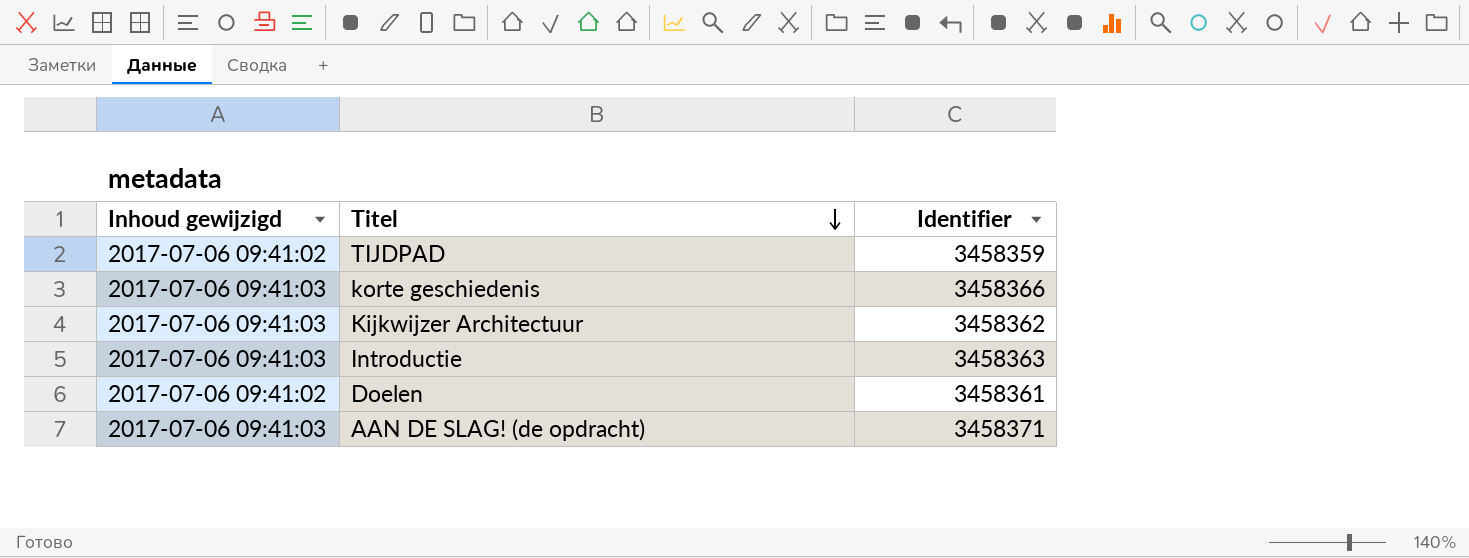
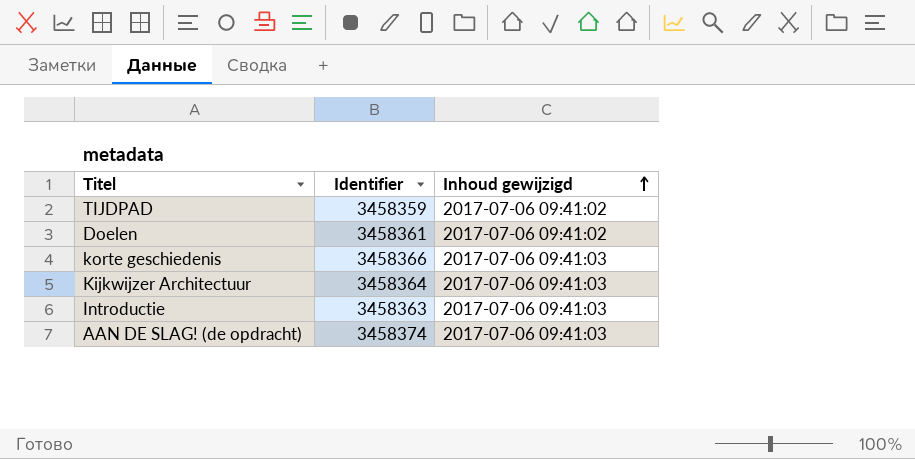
row order: Titel descending -> Inhoud gewijzigd ascending
column Inhoud gewijzigd | position: 1 -> 3
Kijkwijzer Architectuur | Identifier: 3458362 -> 3458364
AAN DE SLAG! (de opdracht) | Identifier: 3458371 -> 3458374

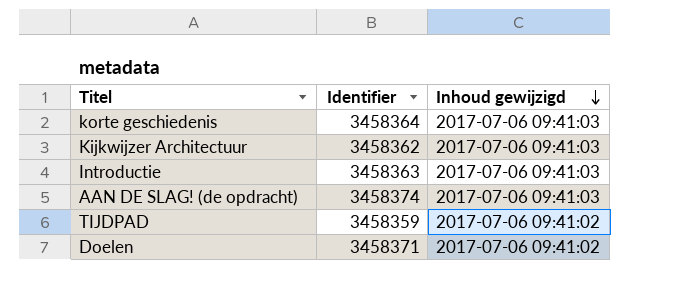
row order: Inhoud gewijzigd ascending -> Inhoud gewijzigd descending
korte geschiedenis | Identifier: 3458366 -> 3458364
Kijkwijzer Architectuur | Identifier: 3458364 -> 3458362
Doelen | Identifier: 3458361 -> 3458371

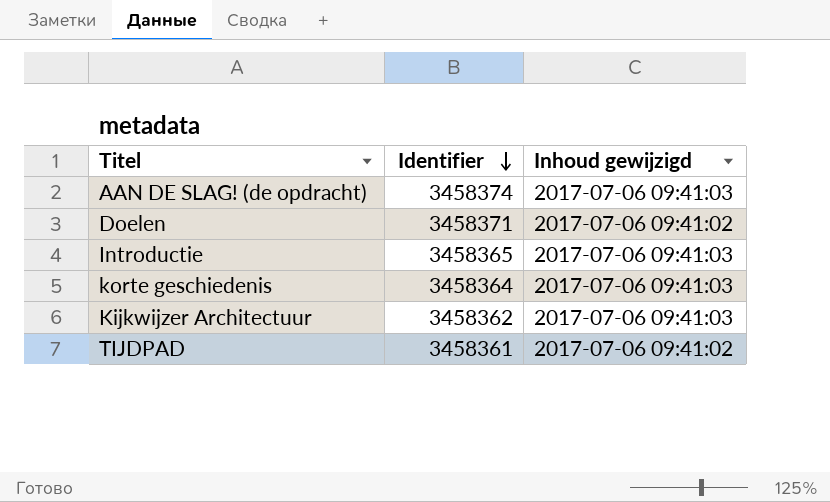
row order: Inhoud gewijzigd descending -> Identifier descending
Introductie | Identifier: 3458363 -> 3458365
TIJDPAD | Identifier: 3458359 -> 3458361

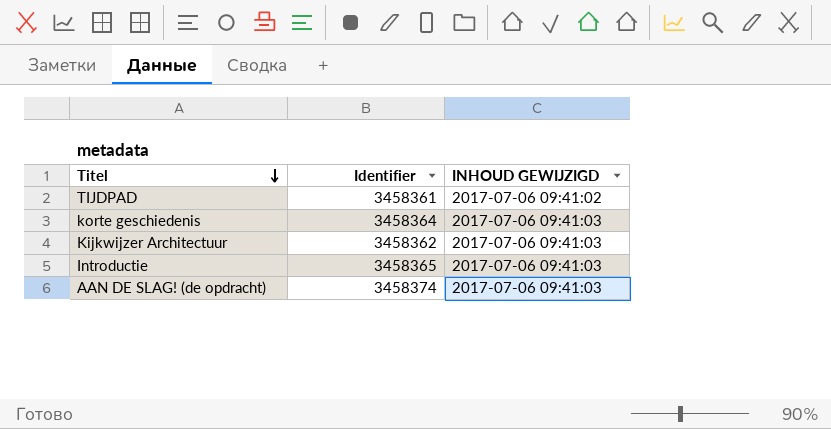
row order: Identifier descending -> Titel descending
column name: Inhoud gewijzigd -> INHOUD GEWIJZIGD
row Doelen: 3458371 | 2017-07-06 09:41:02 -> none

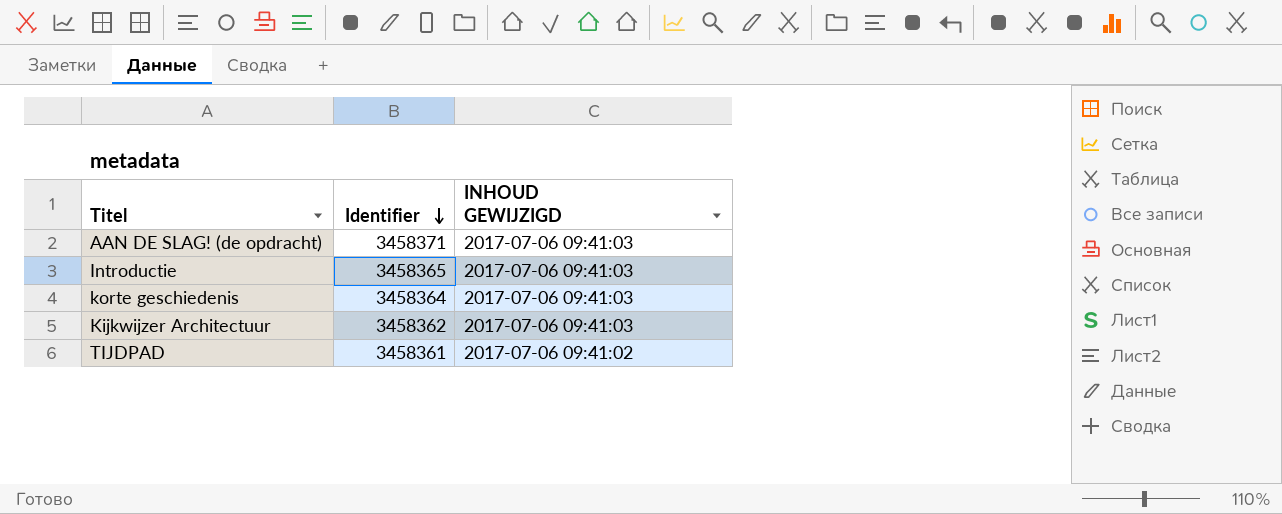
row order: Titel descending -> Identifier descending
AAN DE SLAG! (de opdracht) | Identifier: 3458374 -> 3458371

